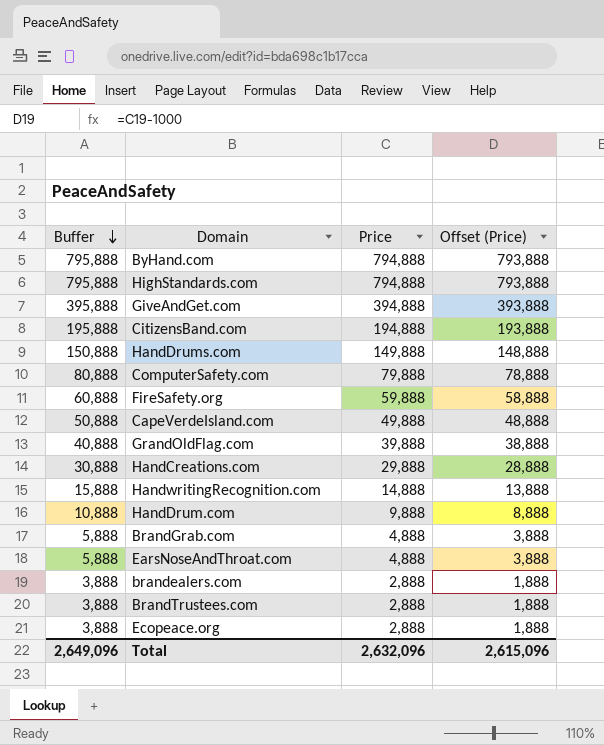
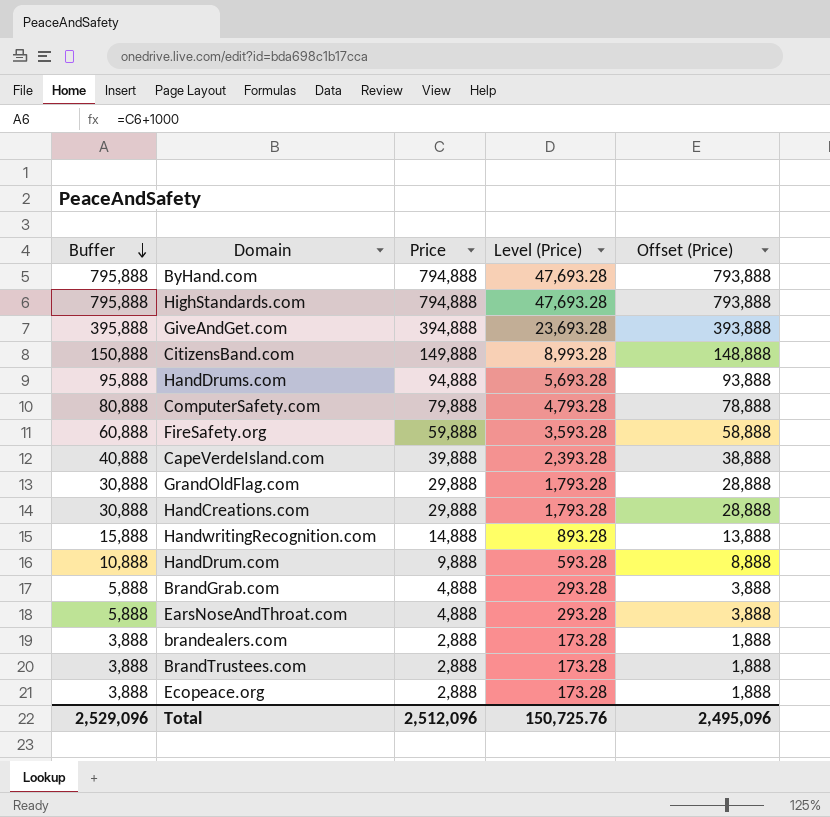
column Level (Price) | formula: none -> [Price] * 0.06
CitizensBand.com | Buffer: 195,888 -> 150,888
CitizensBand.com | Price: 194,888 -> 149,888
CitizensBand.com | Offset (Price): 193,888 -> 148,888
HandDrums.com | Buffer: 150,888 -> 95,888
HandDrums.com | Price: 149,888 -> 94,888
HandDrums.com | Offset (Price): 148,888 -> 93,888
CapeVerdeIsland.com | Buffer: 50,888 -> 40,888
CapeVerdeIsland.com | Price: 49,888 -> 39,888
CapeVerdeIsland.com | Offset (Price): 48,888 -> 38,888
GrandOldFlag.com | Buffer: 40,888 -> 30,888
GrandOldFlag.com | Price: 39,888 -> 29,888
GrandOldFlag.com | Offset (Price): 38,888 -> 28,888
Total | Buffer: 2,649,096 -> 2,529,096
Total | Price: 2,632,096 -> 2,512,096
Total | Offset (Price): 2,615,096 -> 2,495,096

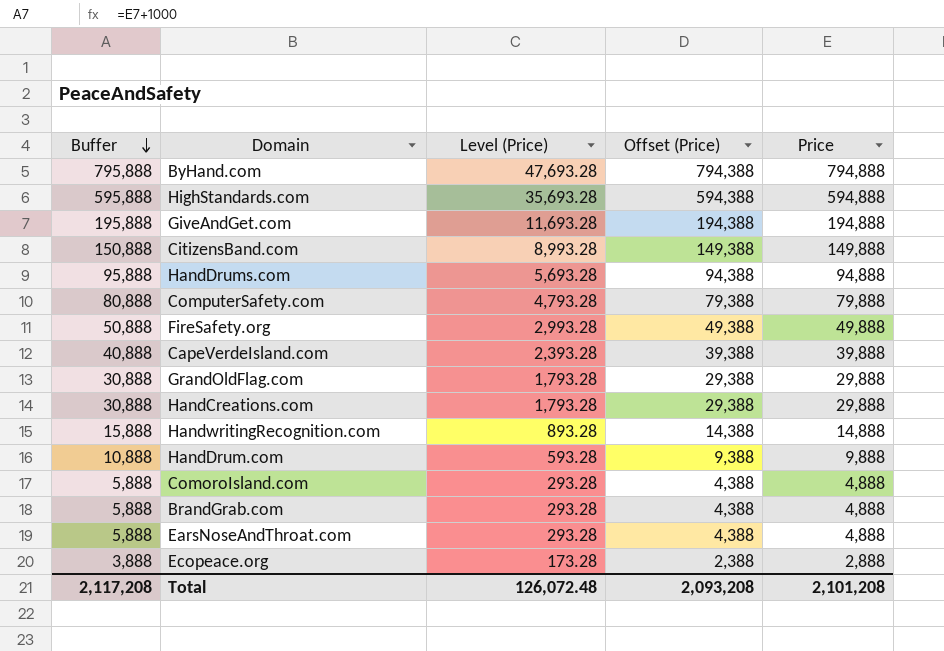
column Offset (Price) | formula: [Price] - 1000 -> [Price] - 500
column Price | position: 3 -> 5
row brandealers.com: 3,888 | 2,888 | 173.28 | 1,888 -> none
row BrandTrustees.com: 3,888 | 2,888 | 173.28 | 1,888 -> none
HighStandards.com | Buffer: 795,888 -> 595,888
HighStandards.com | Level (Price): 47,693.28 -> 35,693.28
HighStandards.com | Price: 794,888 -> 594,888
GiveAndGet.com | Buffer: 395,888 -> 195,888
GiveAndGet.com | Level (Price): 23,693.28 -> 11,693.28
GiveAndGet.com | Price: 394,888 -> 194,888
FireSafety.org | Buffer: 60,888 -> 50,888
FireSafety.org | Level (Price): 3,593.28 -> 2,993.28
FireSafety.org | Price: 59,888 -> 49,888
row ComoroIsland.com: none -> 5,888 | 293.28 | 4,388 | 4,888
Total | Buffer: 2,529,096 -> 2,117,208
Total | Level (Price): 150,725.76 -> 126,072.48
Total | Offset (Price): 2,495,096 -> 2,093,208
Total | Price: 2,512,096 -> 2,101,208

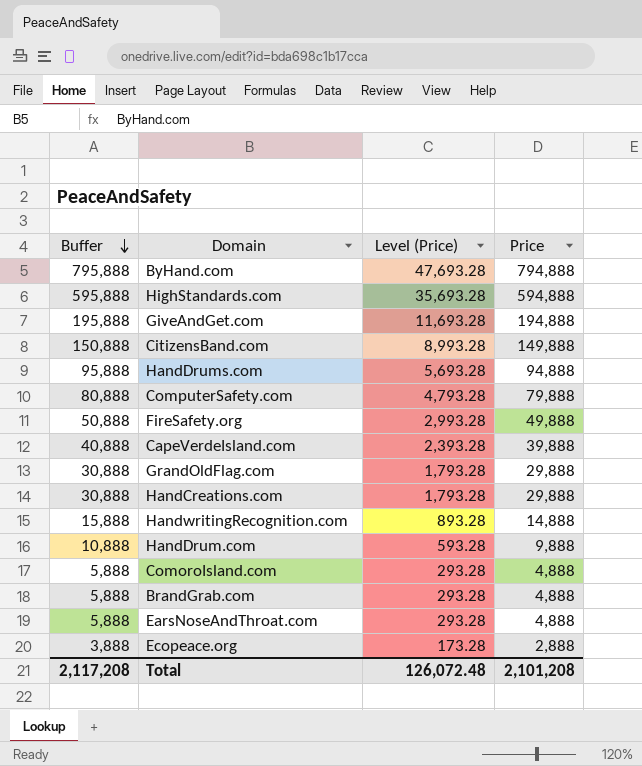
column Offset (Price) | formula: [Price] - 500 -> none

